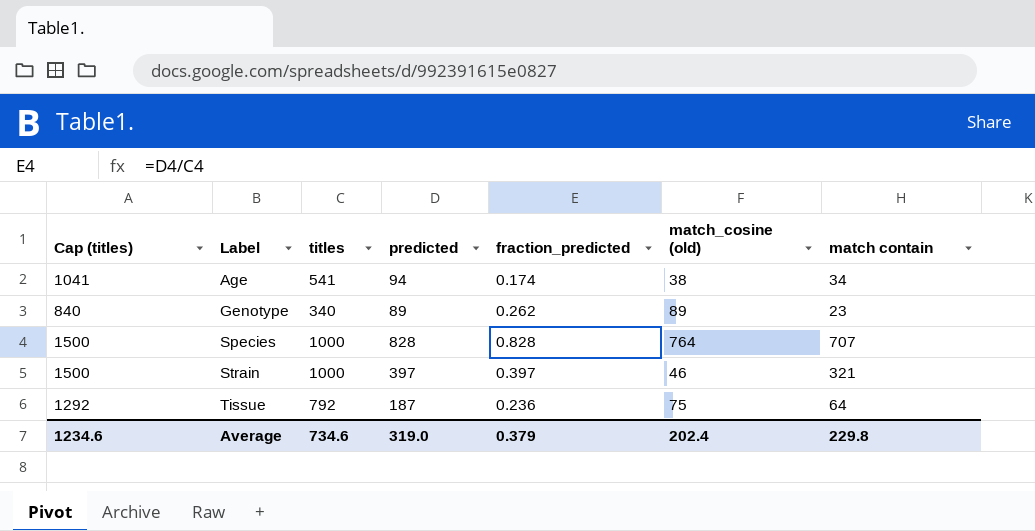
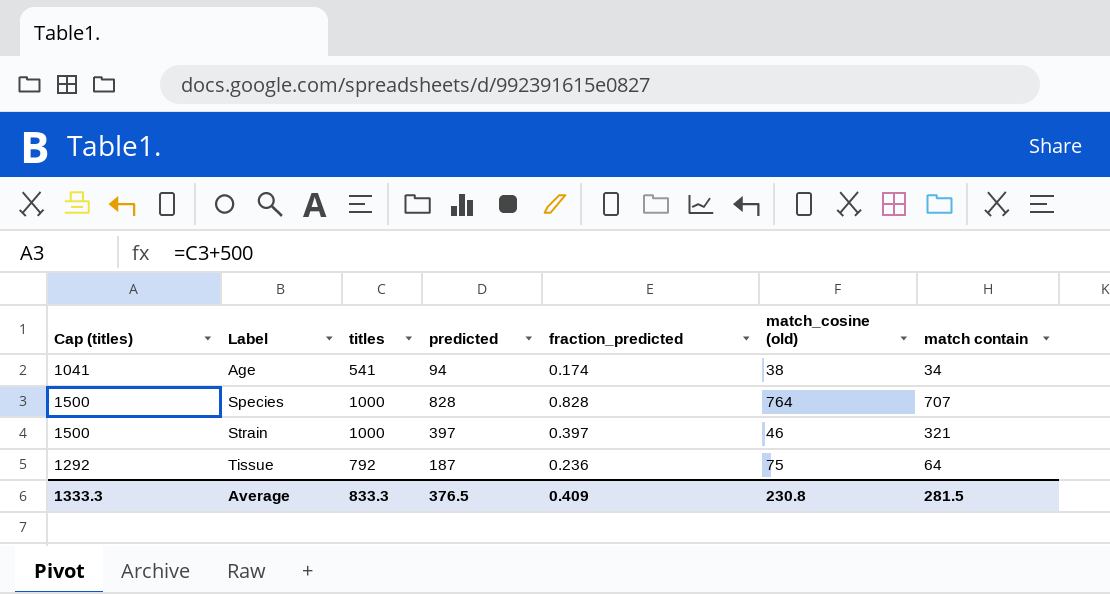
row Genotype: 840 | 340 | 89 | 0.262 | 89 | 23 -> none
Average | Cap (titles): 1234.6 -> 1333.3
Average | titles: 734.6 -> 833.3
Average | predicted: 319.0 -> 376.5
Average | fraction_predicted: 0.379 -> 0.409
Average | match_cosine (old): 202.4 -> 230.8
Average | match contain: 229.8 -> 281.5

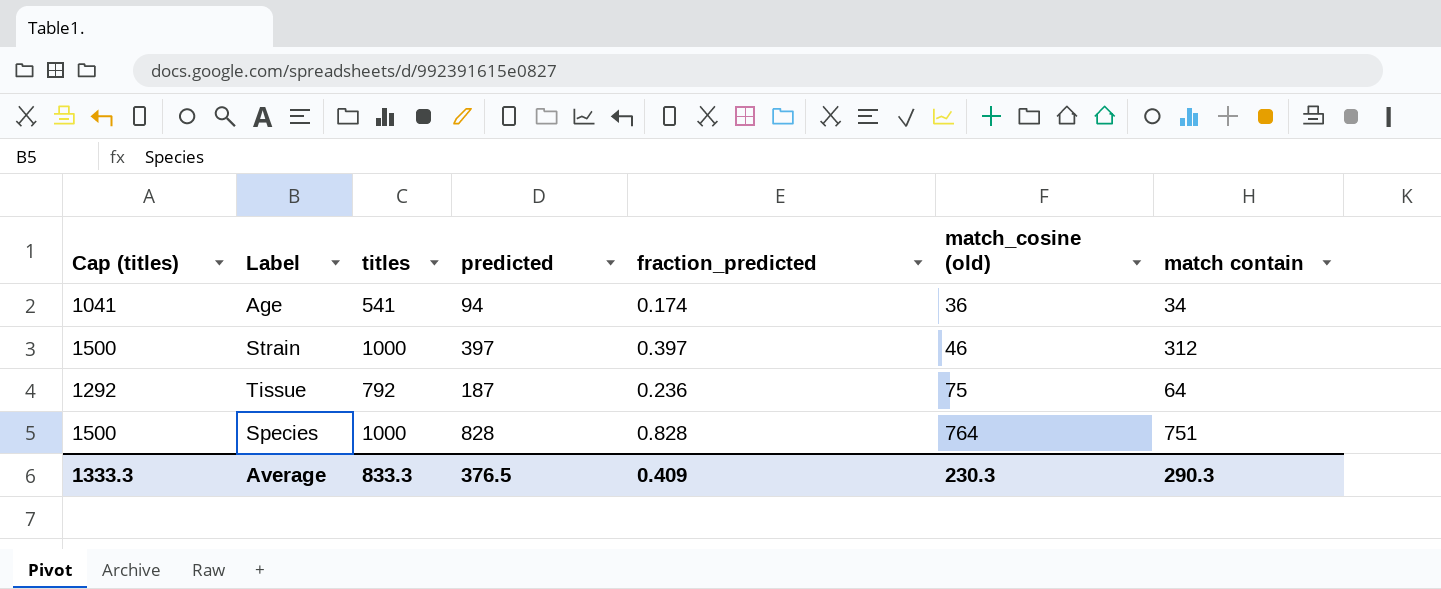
row order: Label ascending -> match_cosine (old) ascending
Age | match_cosine (old): 38 -> 36
Strain | match contain: 321 -> 312
Species | match contain: 707 -> 751
Average | match_cosine (old): 230.8 -> 230.3
Average | match contain: 281.5 -> 290.3

